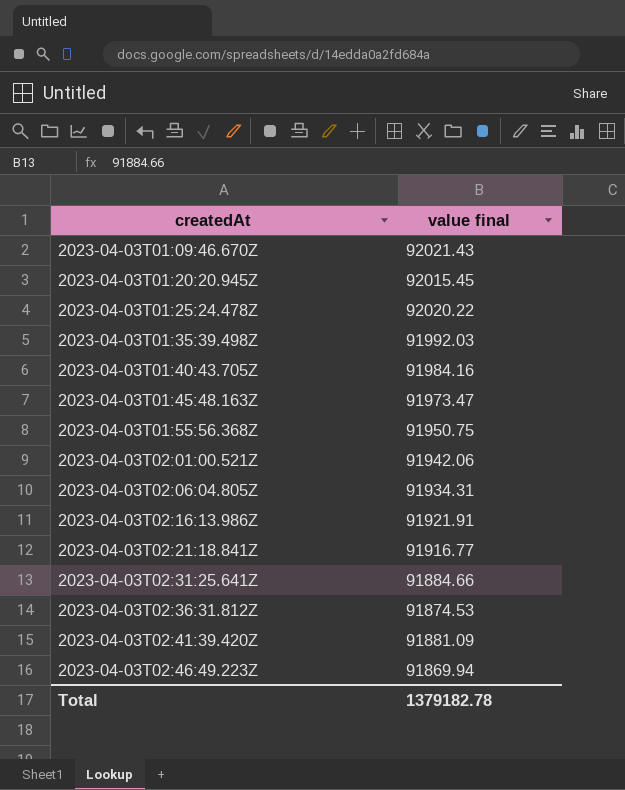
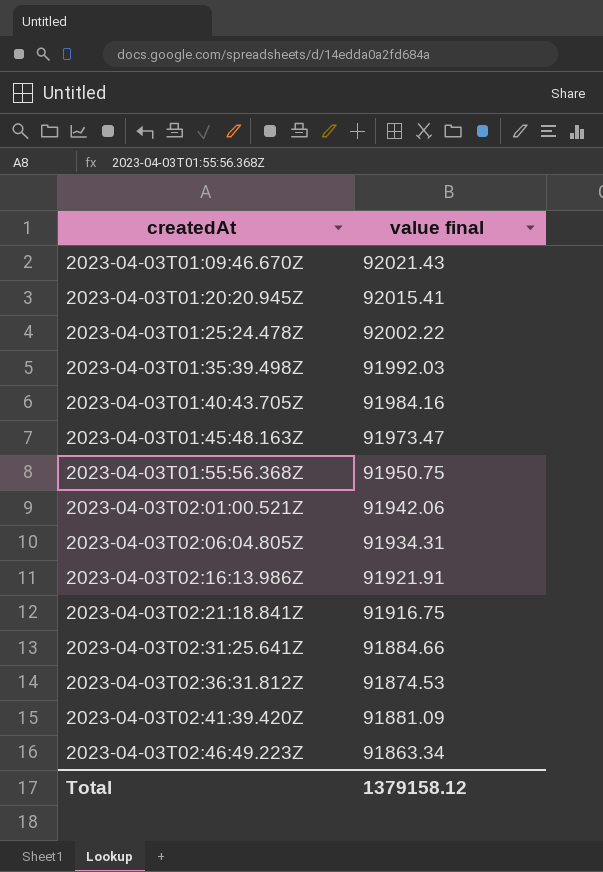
2023-04-03T01:20:20.945Z | value final: 92015.45 -> 92015.41
2023-04-03T01:25:24.478Z | value final: 92020.22 -> 92002.22
2023-04-03T02:21:18.841Z | value final: 91916.77 -> 91916.75
2023-04-03T02:46:49.223Z | value final: 91869.94 -> 91863.34
Total | value final: 1379182.78 -> 1379158.12

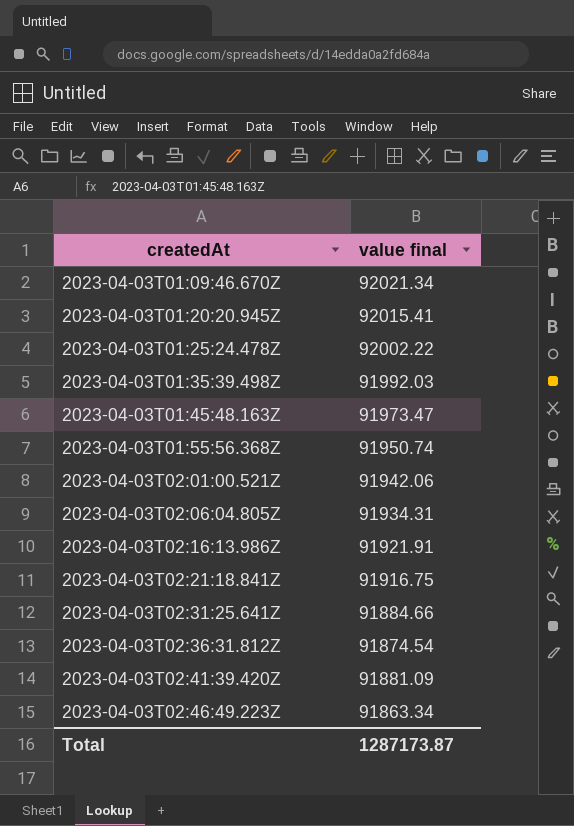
row 2023-04-03T01:40:43.705Z: 91984.16 -> none
2023-04-03T01:09:46.670Z | value final: 92021.43 -> 92021.34
2023-04-03T01:55:56.368Z | value final: 91950.75 -> 91950.74
2023-04-03T02:36:31.812Z | value final: 91874.53 -> 91874.54
Total | value final: 1379158.12 -> 1287173.87

